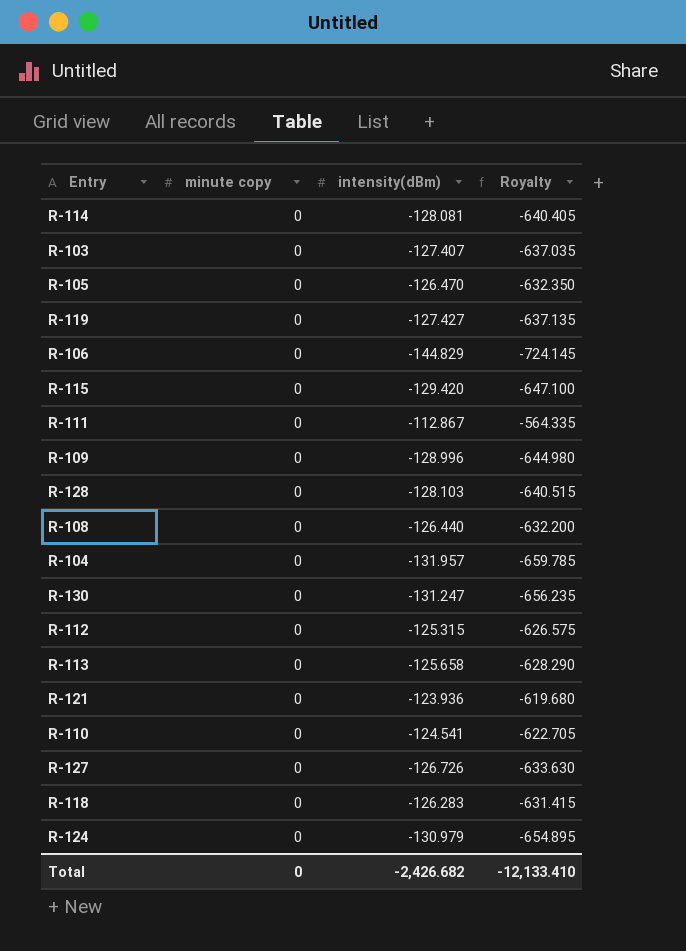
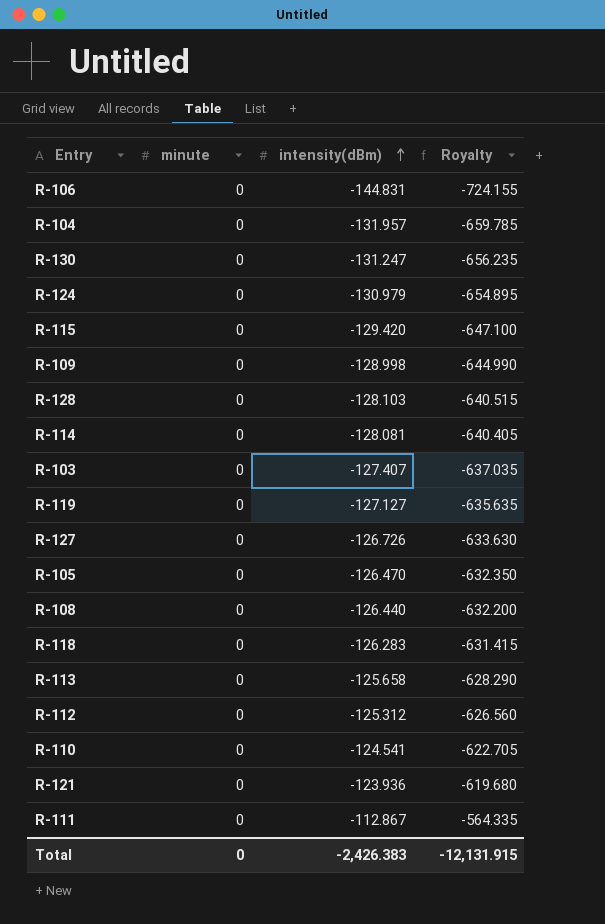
row order: none -> intensity(dBm) ascending
column name: minute copy -> minute
R-106 | intensity(dBm): -144.829 -> -144.831
R-106 | Royalty: -724.145 -> -724.155
R-109 | intensity(dBm): -128.996 -> -128.998
R-109 | Royalty: -644.980 -> -644.990
R-119 | intensity(dBm): -127.427 -> -127.127
R-119 | Royalty: -637.135 -> -635.635
R-112 | intensity(dBm): -125.315 -> -125.312
R-112 | Royalty: -626.575 -> -626.560
Total | intensity(dBm): -2,426.682 -> -2,426.383
Total | Royalty: -12,133.410 -> -12,131.915

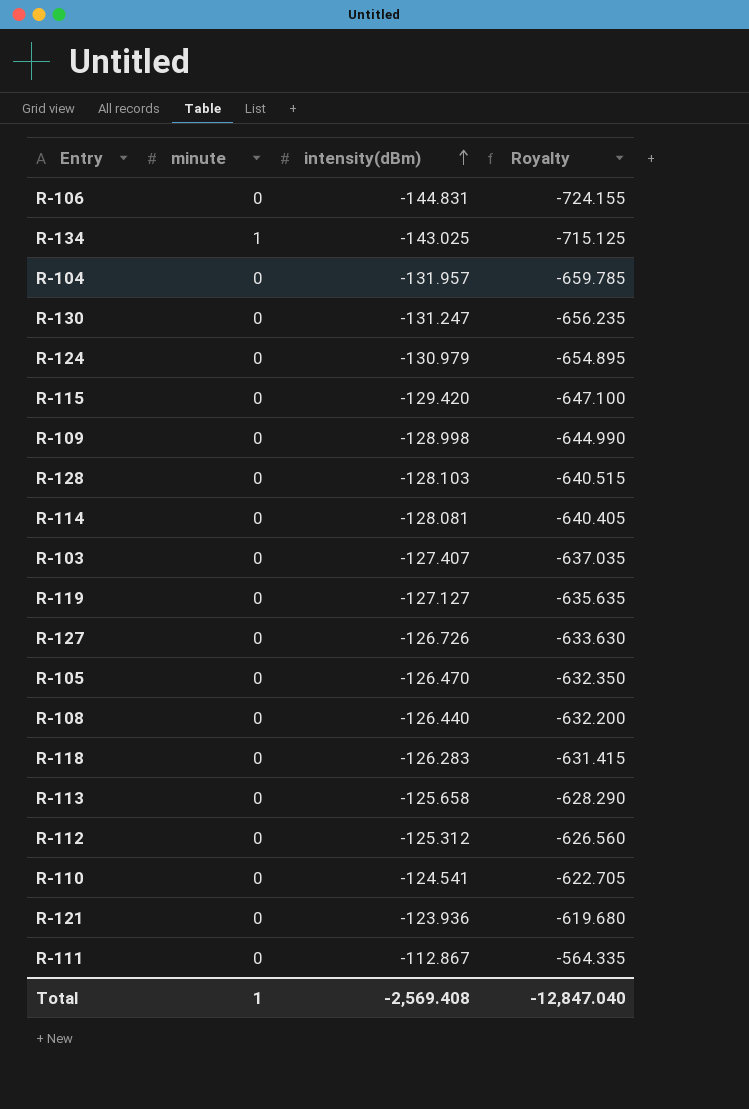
row R-134: none -> 1 | -143.025 | -715.125
Total | minute: 0 -> 1
Total | intensity(dBm): -2,426.383 -> -2,569.408
Total | Royalty: -12,131.915 -> -12,847.040

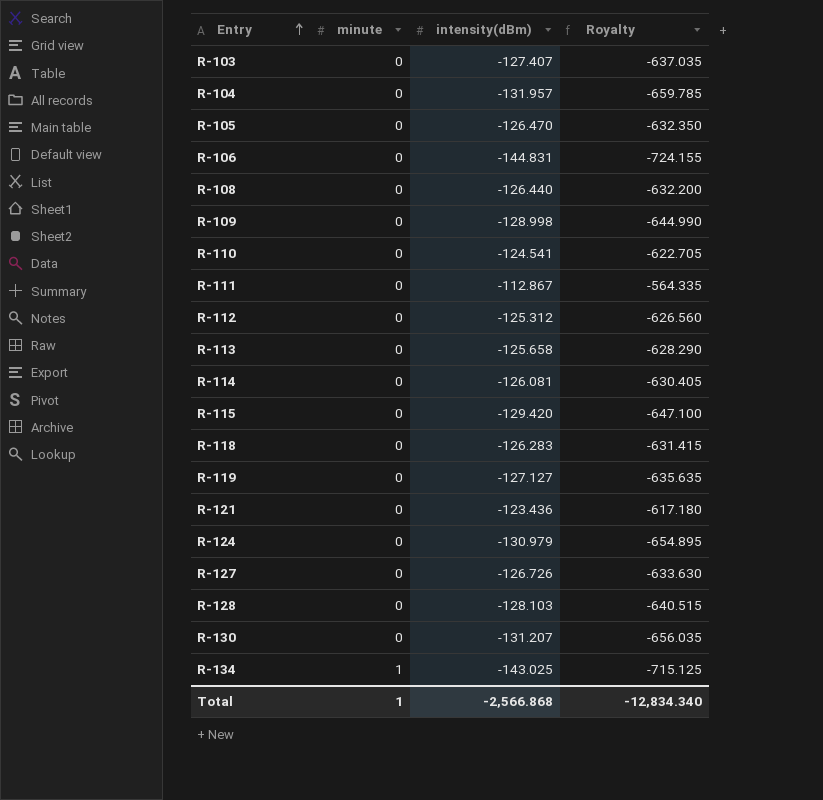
row order: intensity(dBm) ascending -> Entry ascending
R-114 | intensity(dBm): -128.081 -> -126.081
R-114 | Royalty: -640.405 -> -630.405
R-121 | intensity(dBm): -123.936 -> -123.436
R-121 | Royalty: -619.680 -> -617.180
R-130 | intensity(dBm): -131.247 -> -131.207
R-130 | Royalty: -656.235 -> -656.035
Total | intensity(dBm): -2,569.408 -> -2,566.868
Total | Royalty: -12,847.040 -> -12,834.340

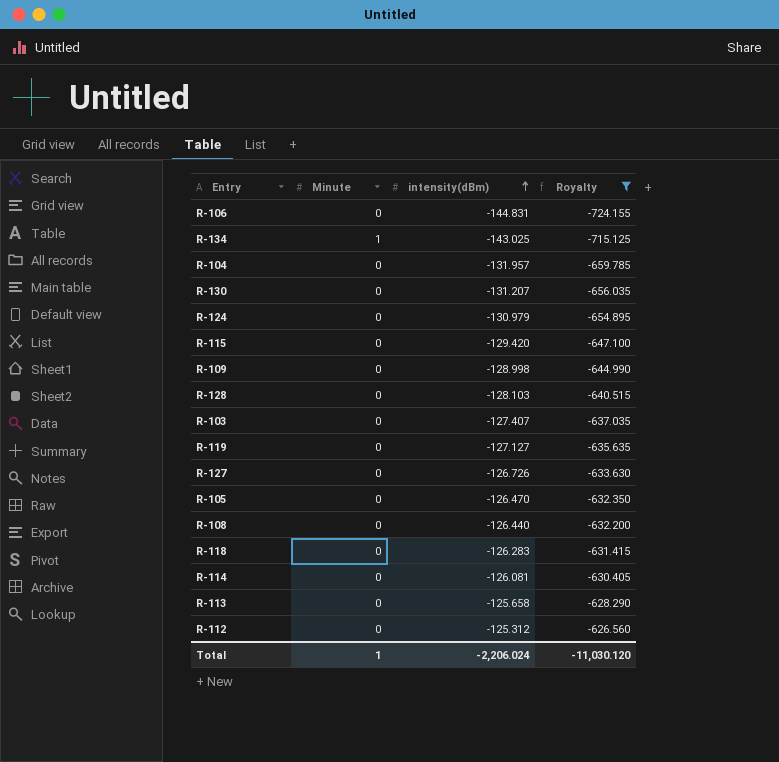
filter: none -> Royalty <= -626.560
row order: Entry ascending -> intensity(dBm) ascending
column name: minute -> Minute
Total | intensity(dBm): -2,566.868 -> -2,206.024
Total | Royalty: -12,834.340 -> -11,030.120

